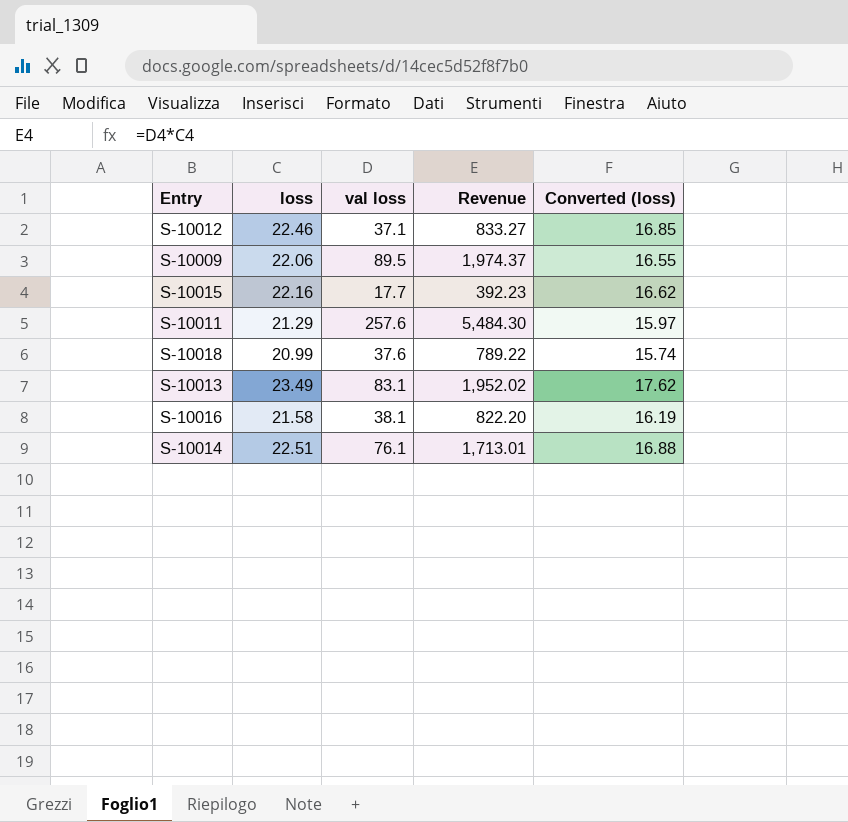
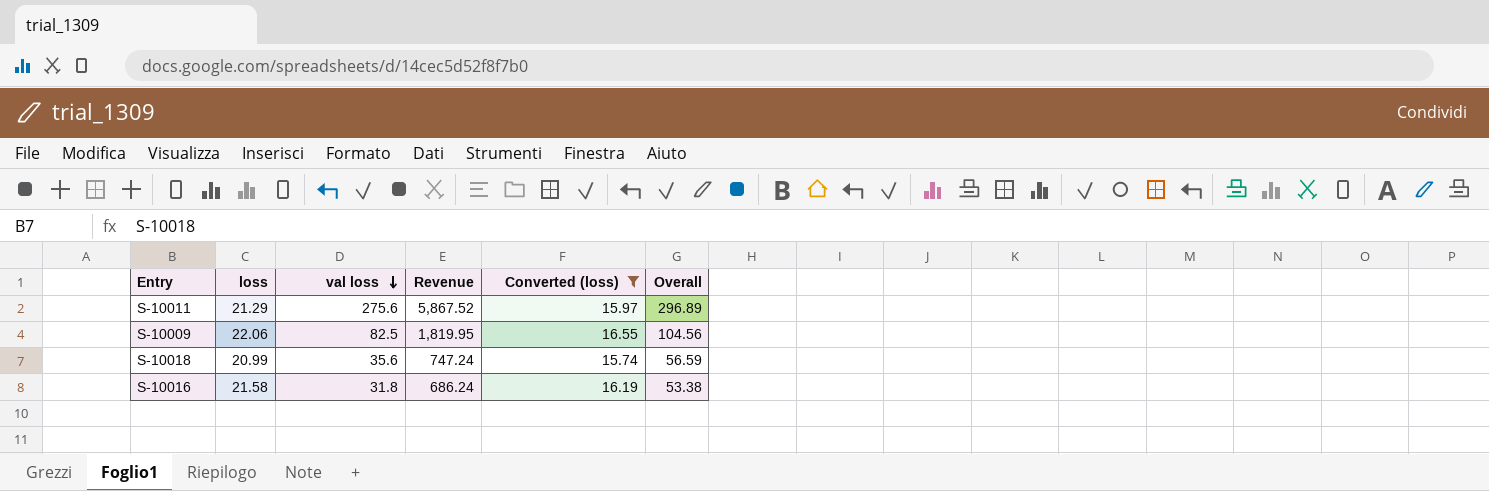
filter: none -> Converted (loss) <= 16.55
row order: none -> val loss descending
column Overall | formula: none -> [loss] + [val loss]
S-10011 | val loss: 257.6 -> 275.6
S-10011 | Revenue: 5,484.30 -> 5,867.52
S-10009 | val loss: 89.5 -> 82.5
S-10009 | Revenue: 1,974.37 -> 1,819.95
S-10018 | val loss: 37.6 -> 35.6
S-10018 | Revenue: 789.22 -> 747.24
S-10016 | val loss: 38.1 -> 31.8
S-10016 | Revenue: 822.20 -> 686.24

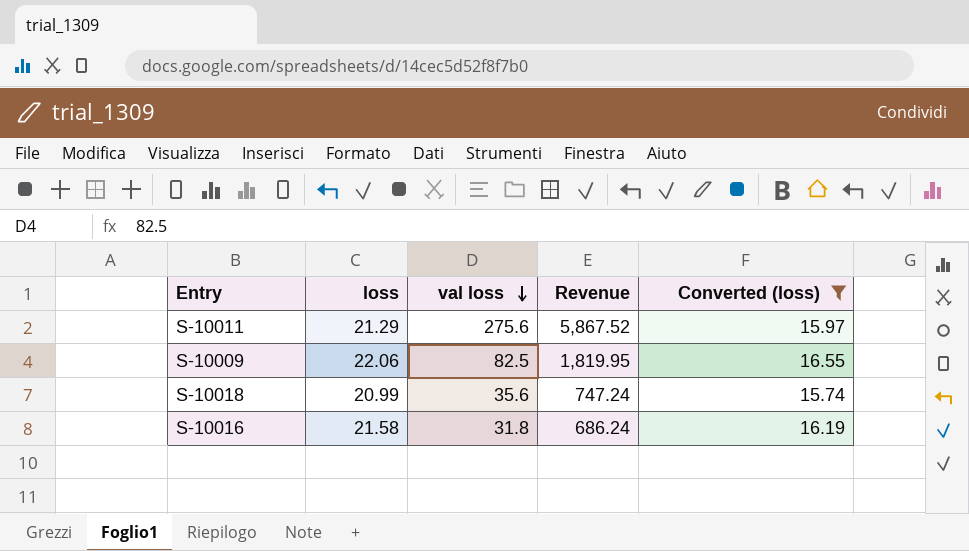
column Overall | formula: [loss] + [val loss] -> none

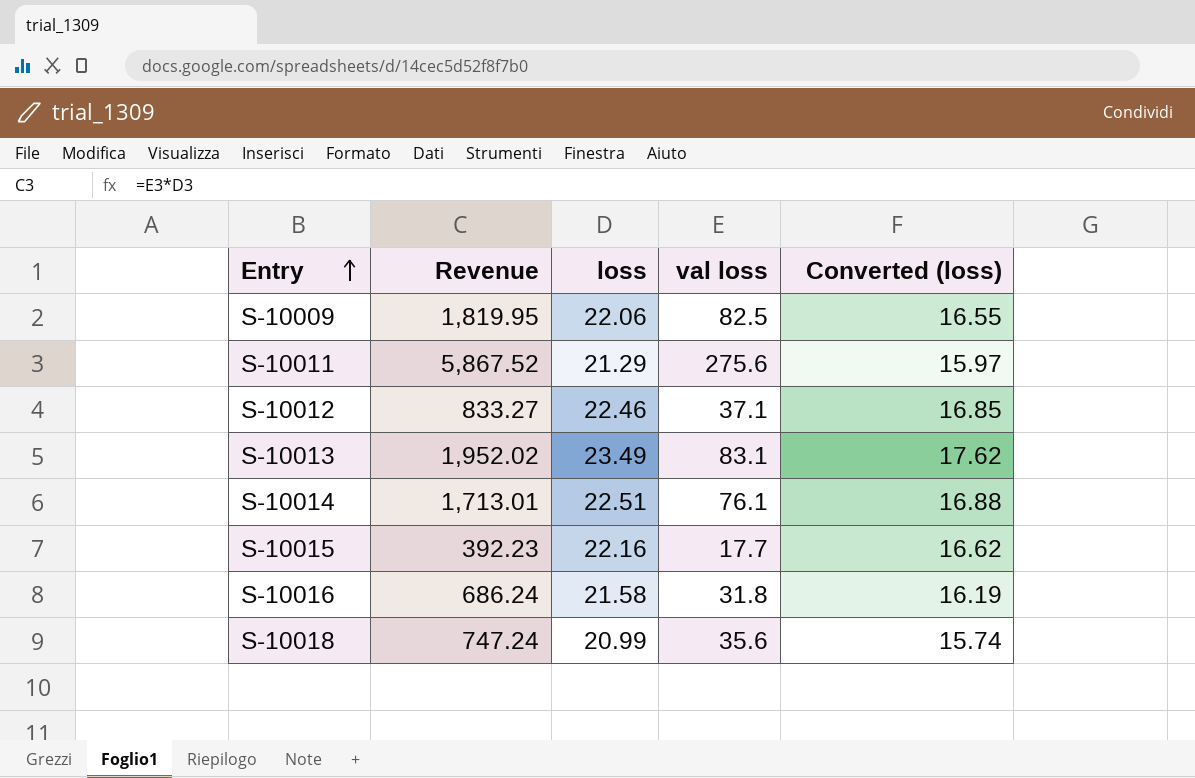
filter: Converted (loss) <= 16.55 -> none
row order: val loss descending -> Entry ascending
column Revenue | position: 4 -> 2

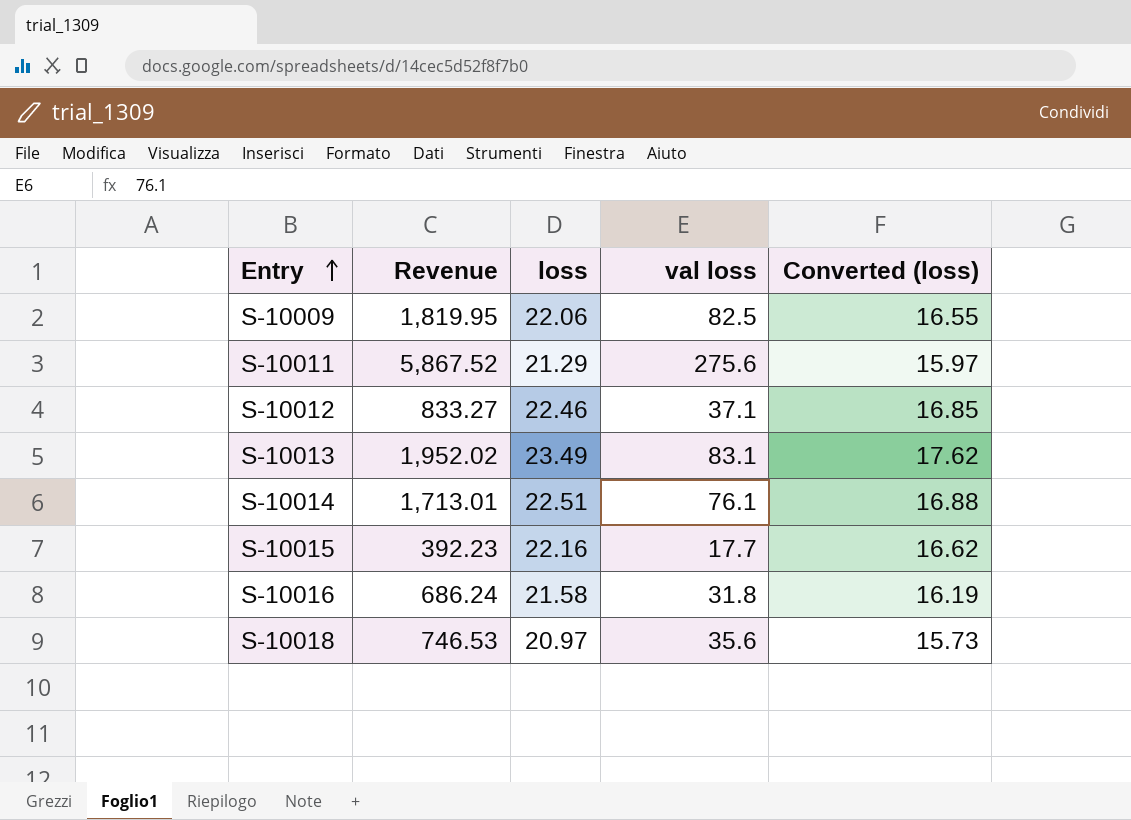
S-10018 | Revenue: 747.24 -> 746.53
S-10018 | loss: 20.99 -> 20.97
S-10018 | Converted (loss): 15.74 -> 15.73

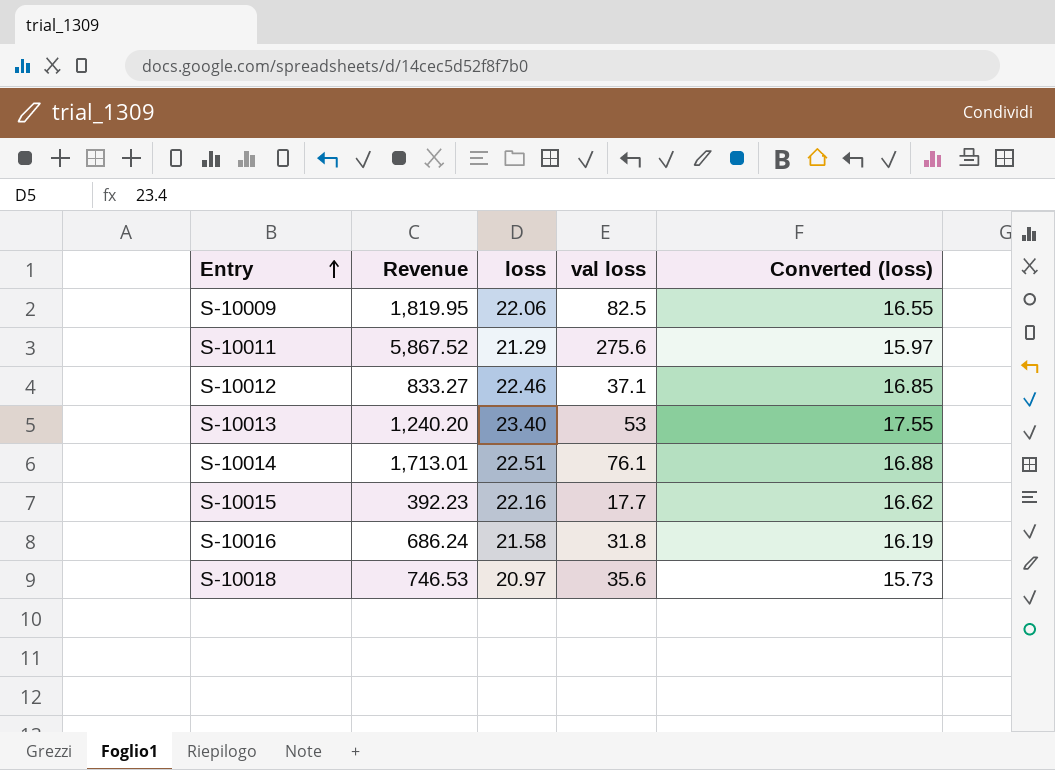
S-10013 | Revenue: 1,952.02 -> 1,240.20
S-10013 | loss: 23.49 -> 23.40
S-10013 | val loss: 83.1 -> 53
S-10013 | Converted (loss): 17.62 -> 17.55

